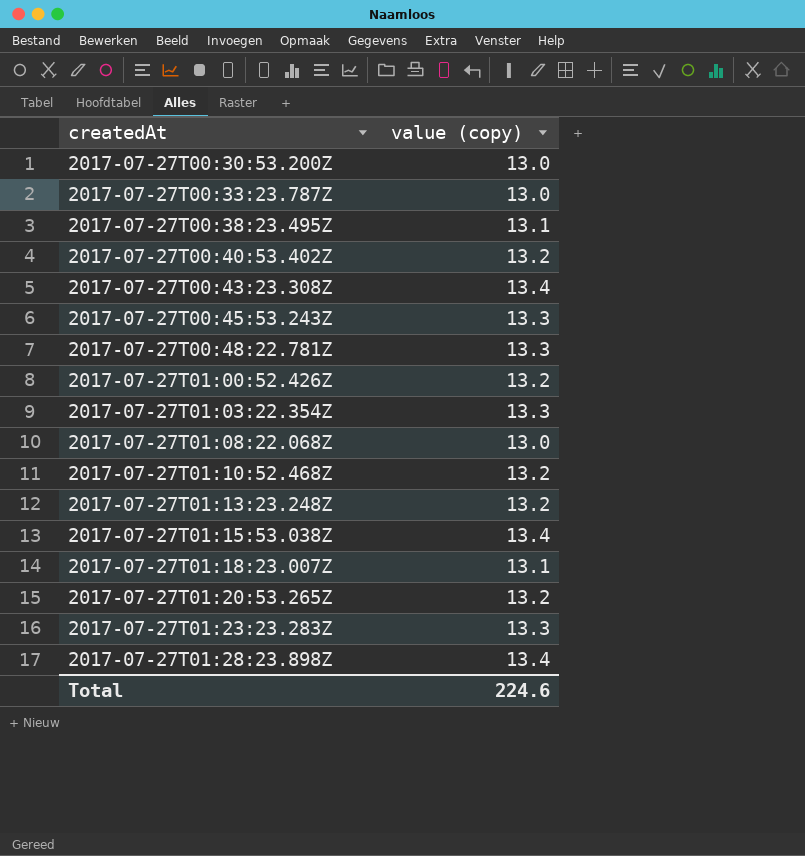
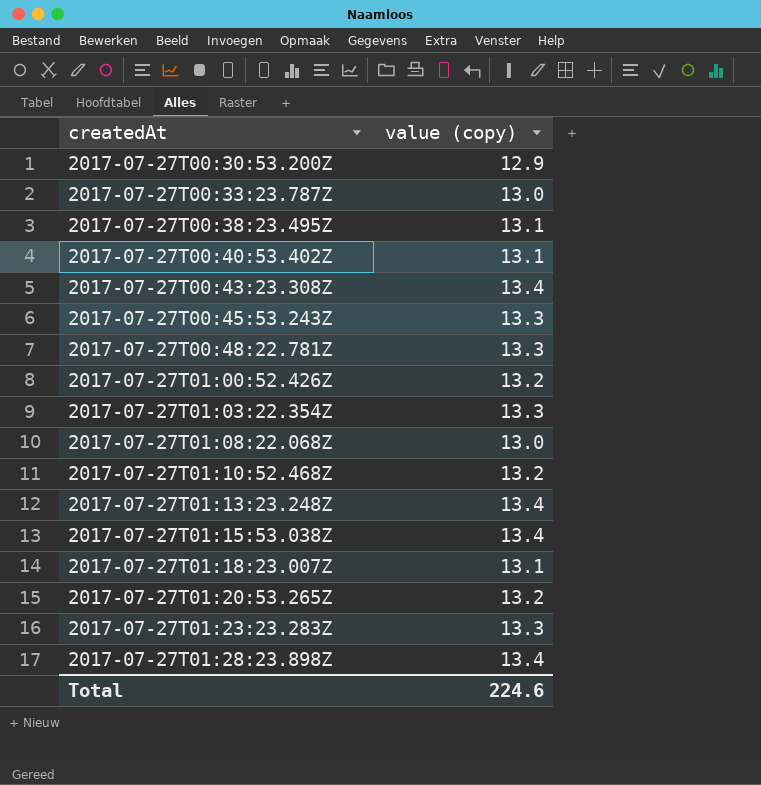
2017-07-27T00:30:53.200Z | value (copy): 13.0 -> 12.9
2017-07-27T00:40:53.402Z | value (copy): 13.2 -> 13.1
2017-07-27T01:13:23.248Z | value (copy): 13.2 -> 13.4

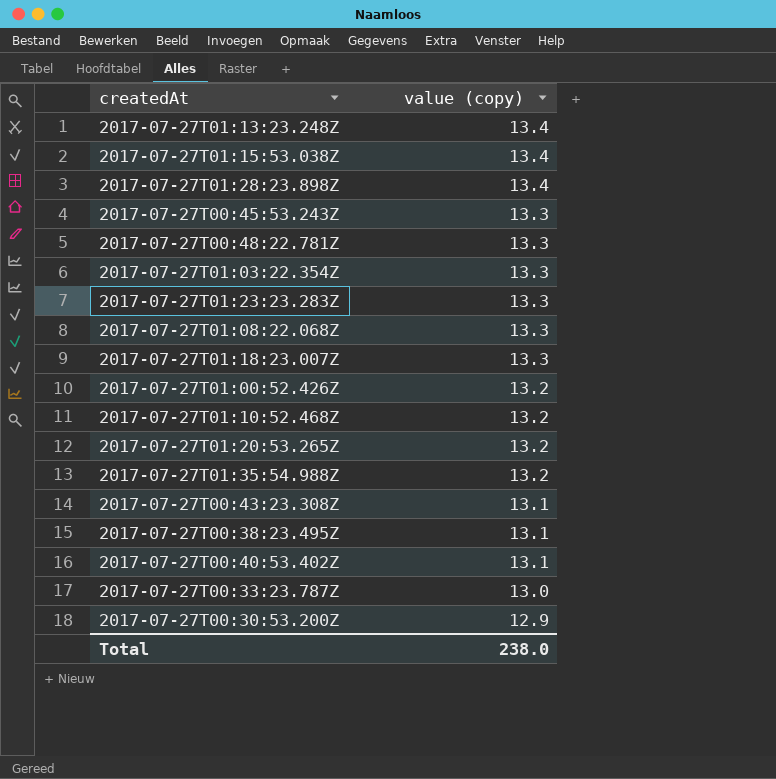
row order: createdAt ascending -> value (copy) descending
2017-07-27T01:08:22.068Z | value (copy): 13.0 -> 13.3
2017-07-27T01:18:23.007Z | value (copy): 13.1 -> 13.3
row 2017-07-27T01:35:54.988Z: none -> 13.2
2017-07-27T00:43:23.308Z | value (copy): 13.4 -> 13.1
Total | value (copy): 224.6 -> 238.0

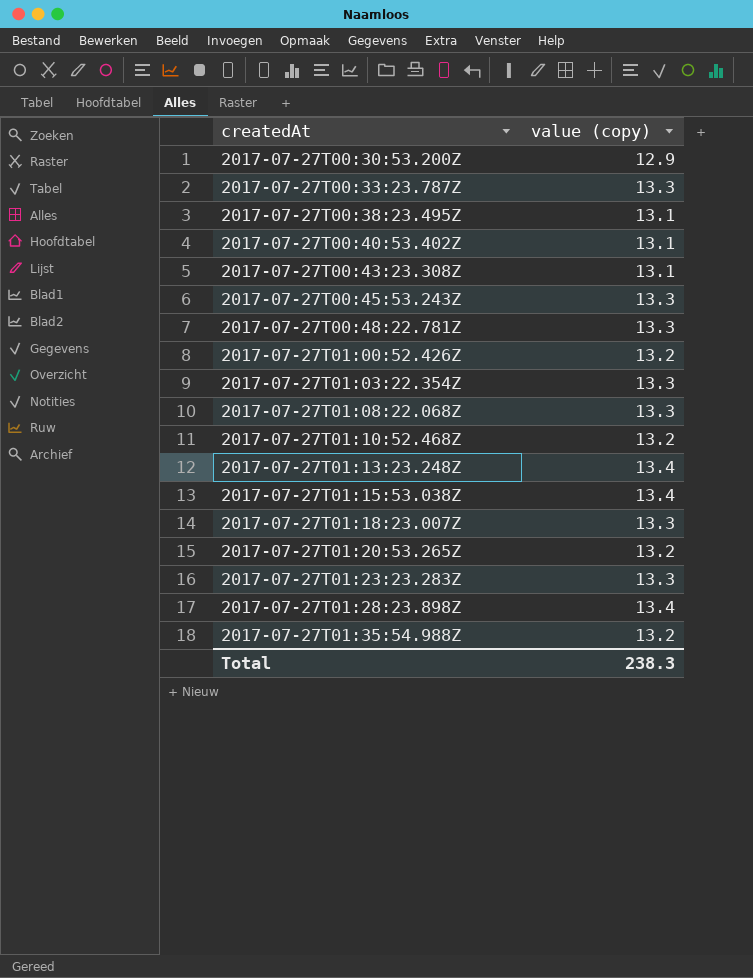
row order: value (copy) descending -> createdAt ascending
2017-07-27T00:33:23.787Z | value (copy): 13.0 -> 13.3
Total | value (copy): 238.0 -> 238.3

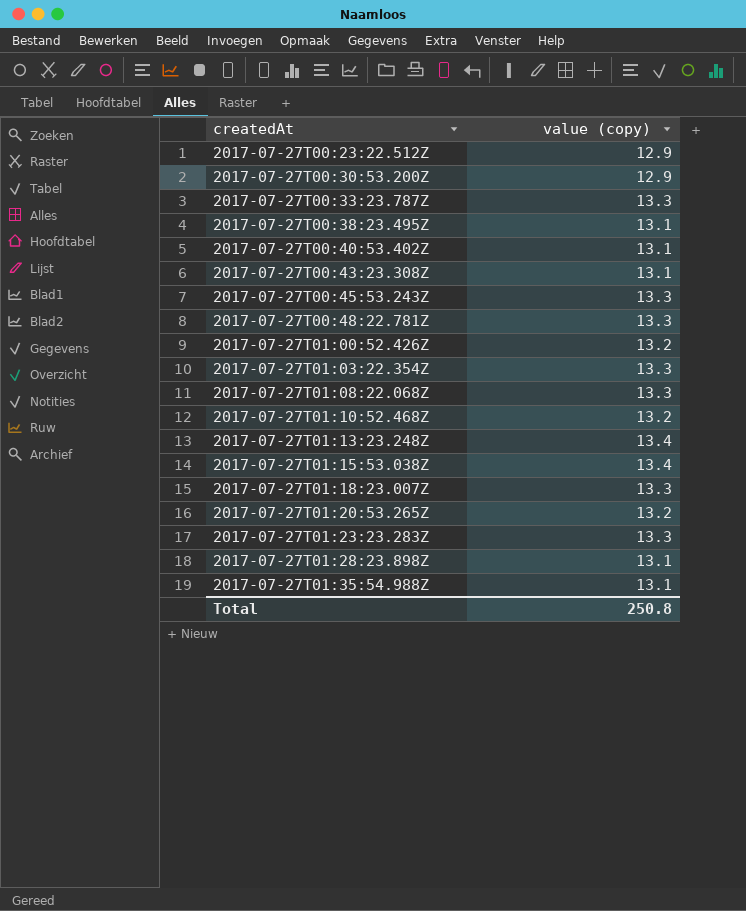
row 2017-07-27T00:23:22.512Z: none -> 12.9
2017-07-27T01:28:23.898Z | value (copy): 13.4 -> 13.1
2017-07-27T01:35:54.988Z | value (copy): 13.2 -> 13.1
Total | value (copy): 238.3 -> 250.8

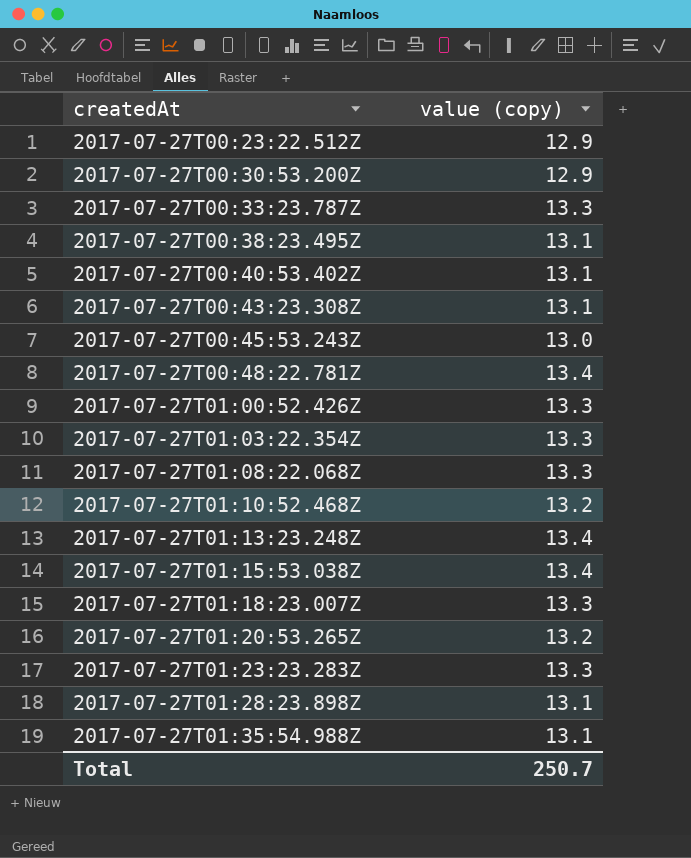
2017-07-27T00:45:53.243Z | value (copy): 13.3 -> 13.0
2017-07-27T00:48:22.781Z | value (copy): 13.3 -> 13.4
2017-07-27T01:00:52.426Z | value (copy): 13.2 -> 13.3
Total | value (copy): 250.8 -> 250.7

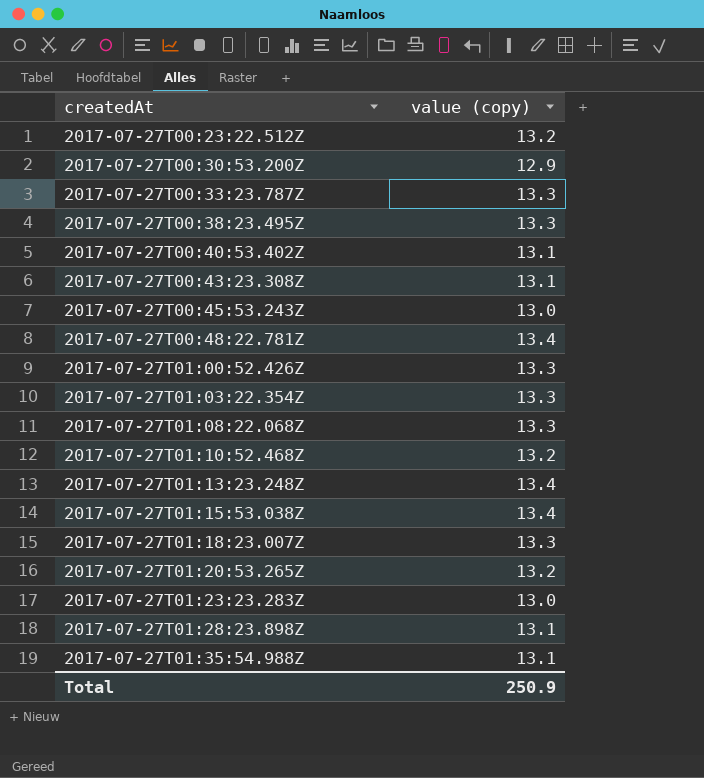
2017-07-27T00:23:22.512Z | value (copy): 12.9 -> 13.2
2017-07-27T00:38:23.495Z | value (copy): 13.1 -> 13.3
2017-07-27T01:23:23.283Z | value (copy): 13.3 -> 13.0
Total | value (copy): 250.7 -> 250.9

